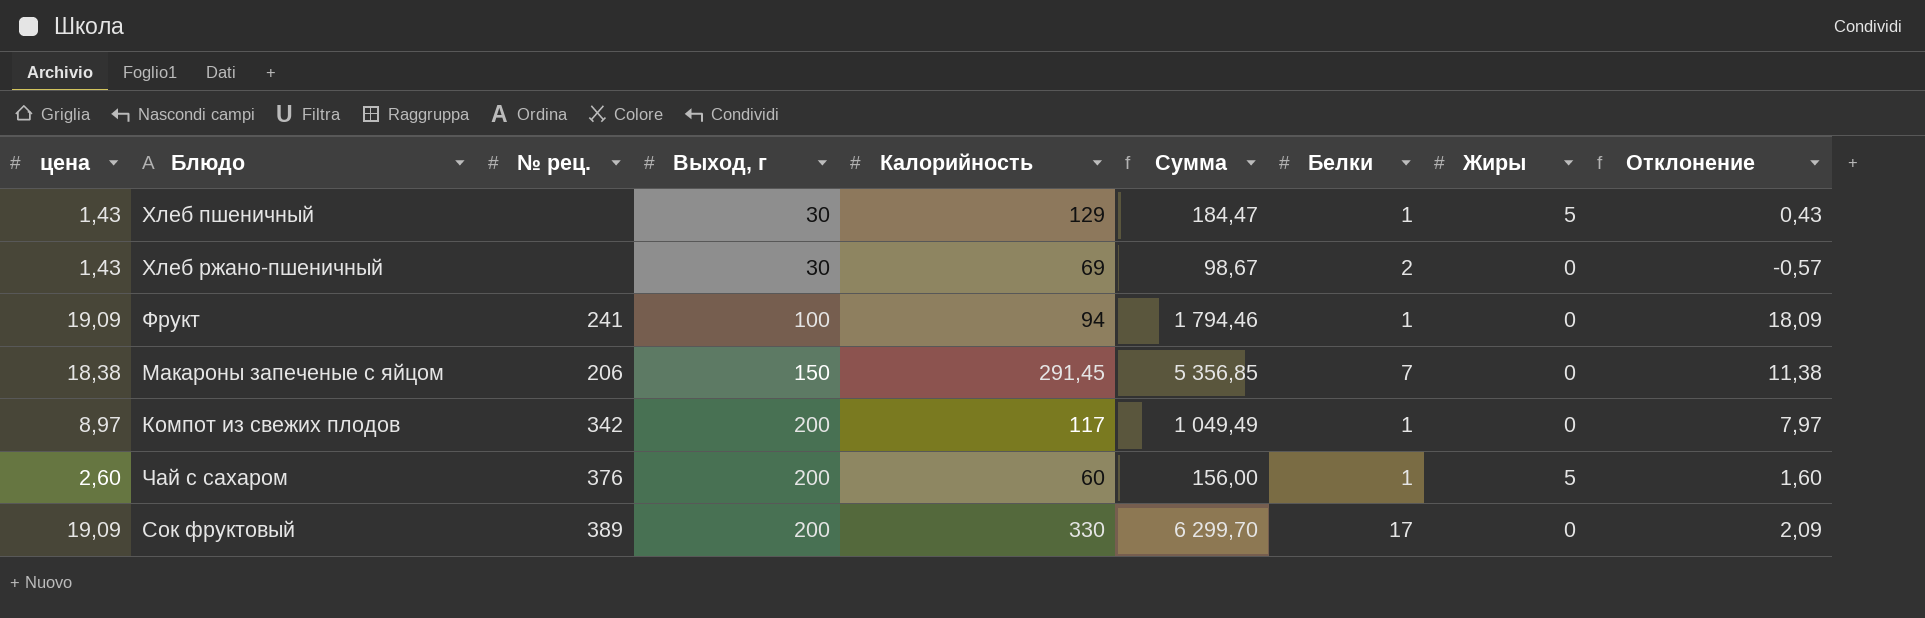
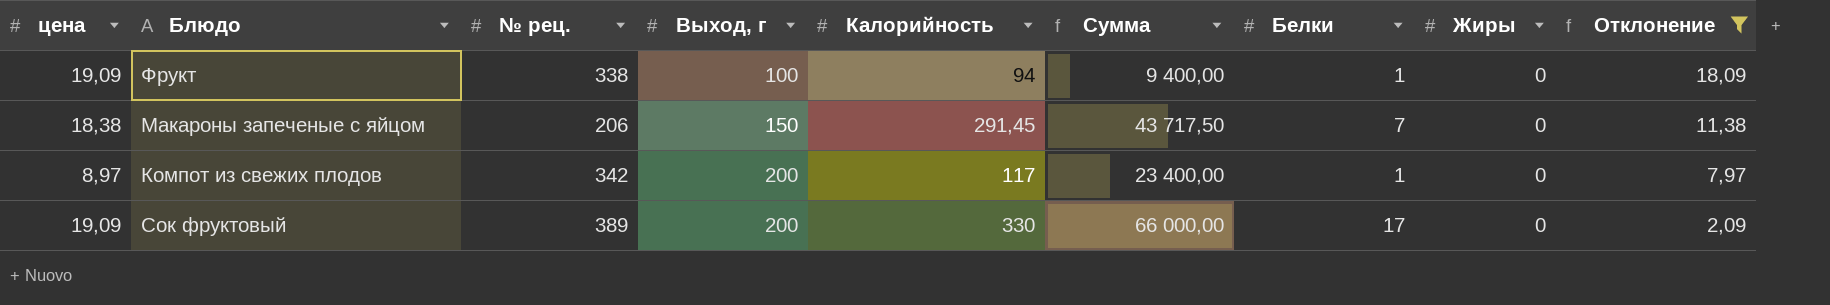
filter: none -> Отклонение >= 2,09
column Сумма | formula: [цена] * [Калорийность] -> [Выход, г] * [Калорийность]
Фрукт | № рец.: 241 -> 338

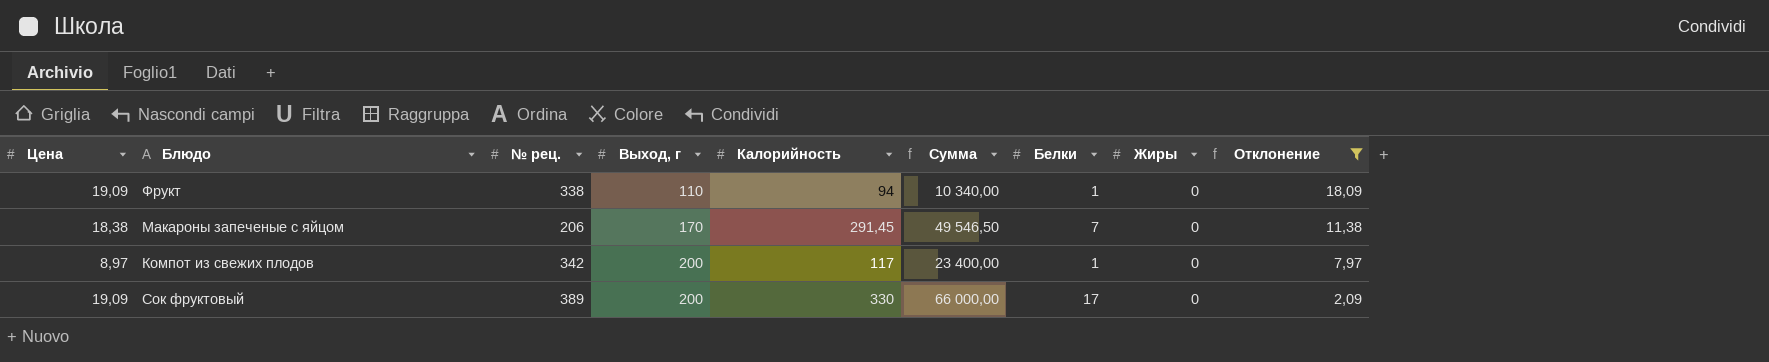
column name: цена -> Цена
Фрукт | Выход, г: 100 -> 110
Фрукт | Сумма: 9 400,00 -> 10 340,00
Макароны запеченые с яйцом | Выход, г: 150 -> 170
Макароны запеченые с яйцом | Сумма: 43 717,50 -> 49 546,50

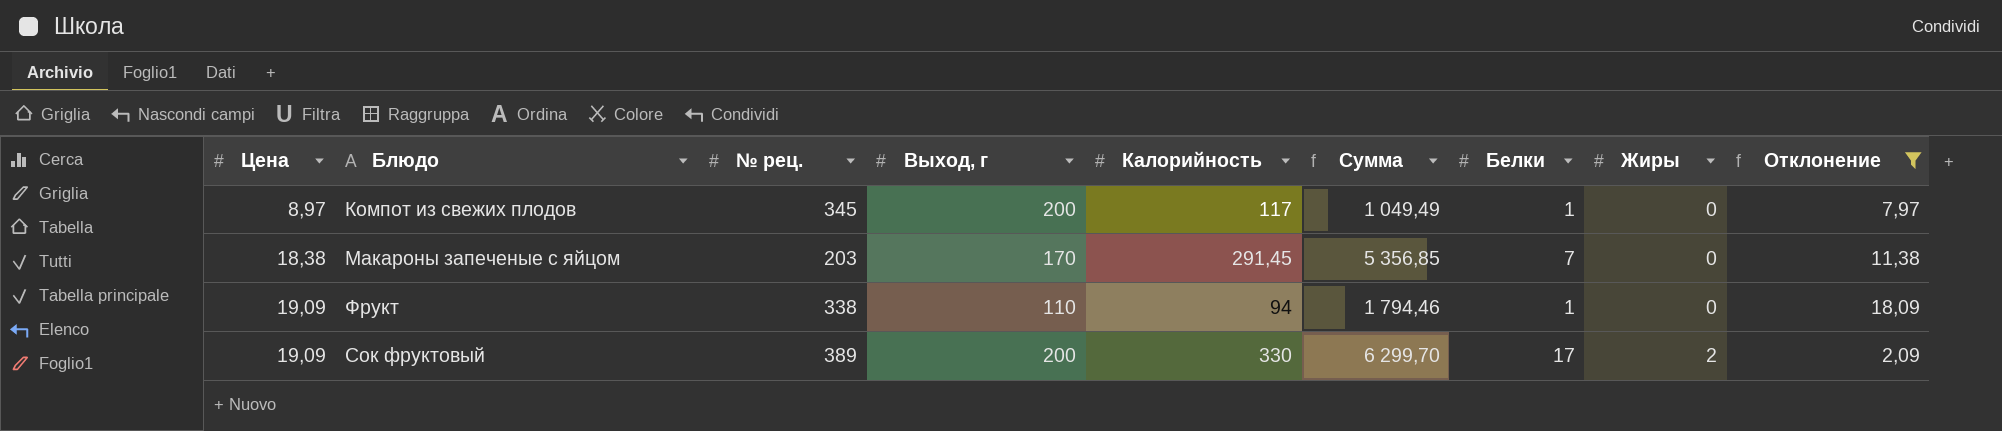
row order: Выход, г ascending -> Цена ascending
column Сумма | formula: [Выход, г] * [Калорийность] -> [Цена] * [Калорийность]
Компот из свежих плодов | № рец.: 342 -> 345
Макароны запеченые с яйцом | № рец.: 206 -> 203
Сок фруктовый | Жиры: 0 -> 2

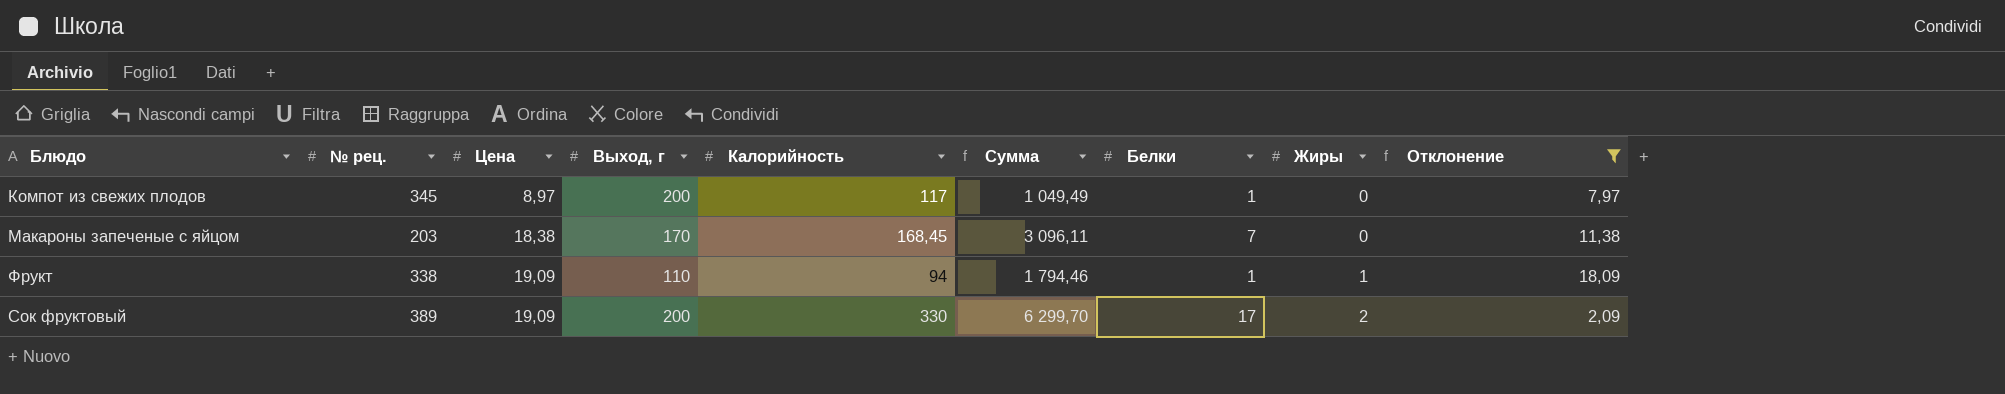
column Цена | position: 1 -> 3
Макароны запеченые с яйцом | Калорийность: 291,45 -> 168,45
Макароны запеченые с яйцом | Сумма: 5 356,85 -> 3 096,11
Фрукт | Жиры: 0 -> 1

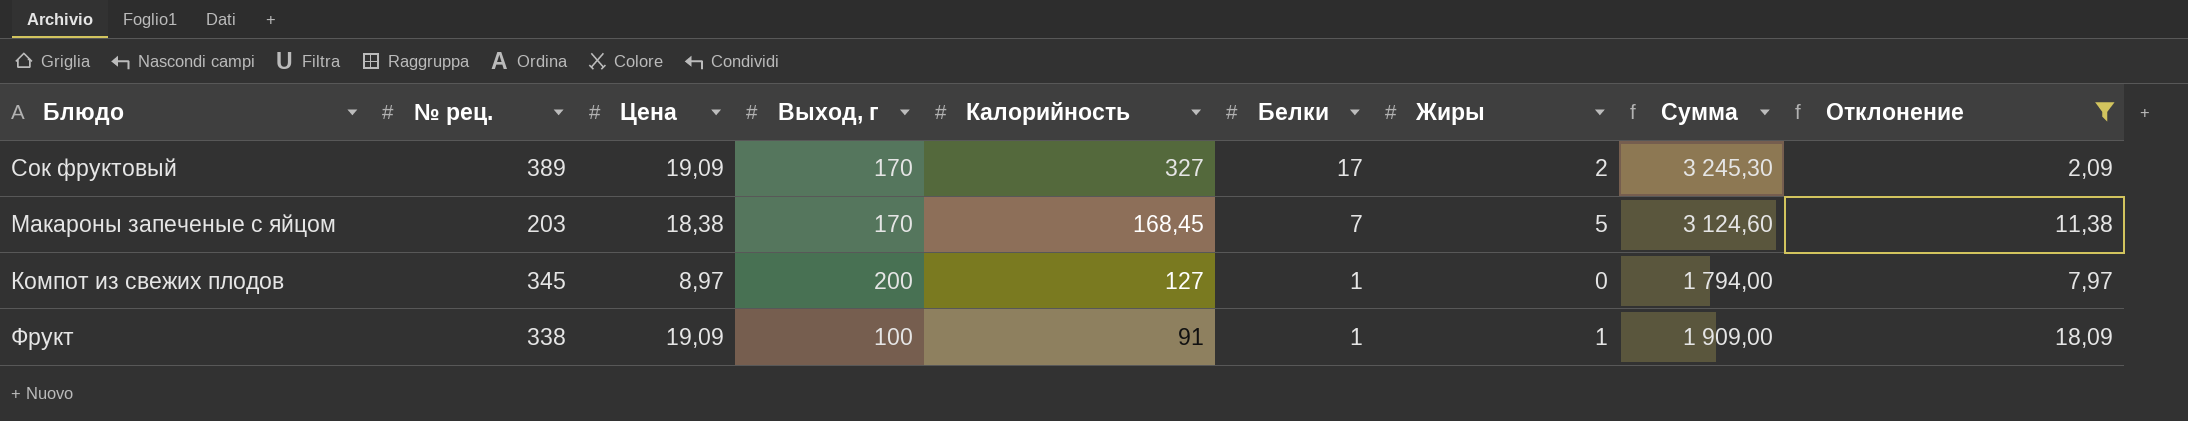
row order: Цена ascending -> Калорийность descending
column Сумма | formula: [Цена] * [Калорийность] -> [Цена] * [Выход, г]
column Сумма | position: 6 -> 8
Сок фруктовый | Выход, г: 200 -> 170
Сок фруктовый | Калорийность: 330 -> 327
Макароны запеченые с яйцом | Жиры: 0 -> 5
Компот из свежих плодов | Калорийность: 117 -> 127
Фрукт | Выход, г: 110 -> 100
Фрукт | Калорийность: 94 -> 91

